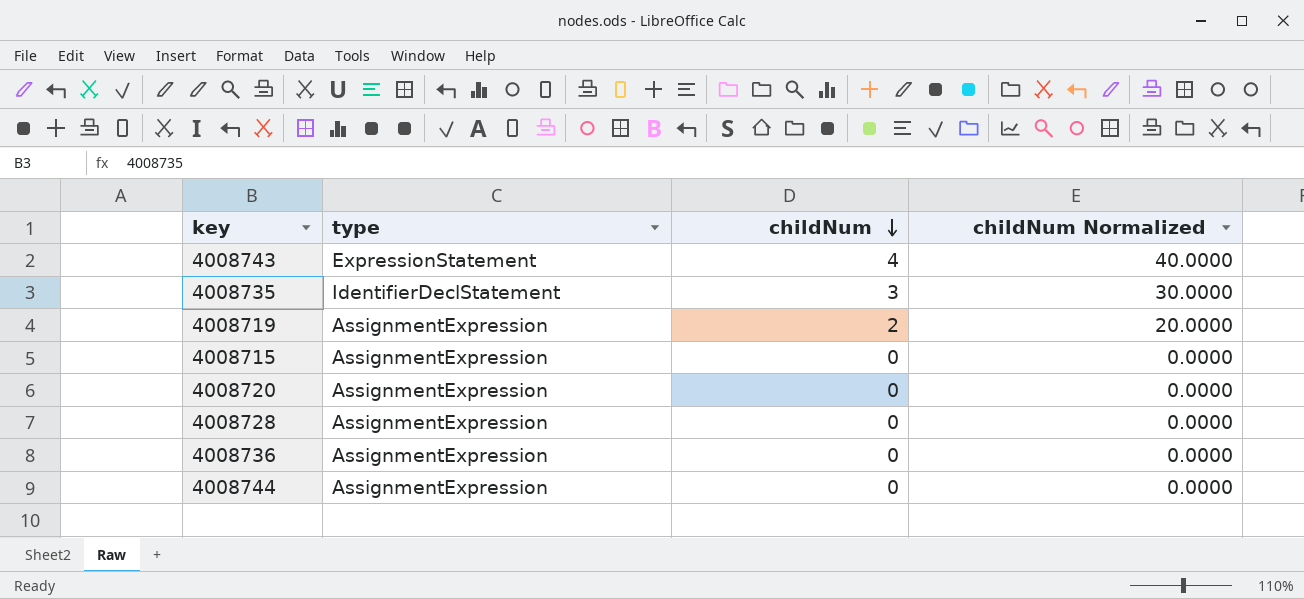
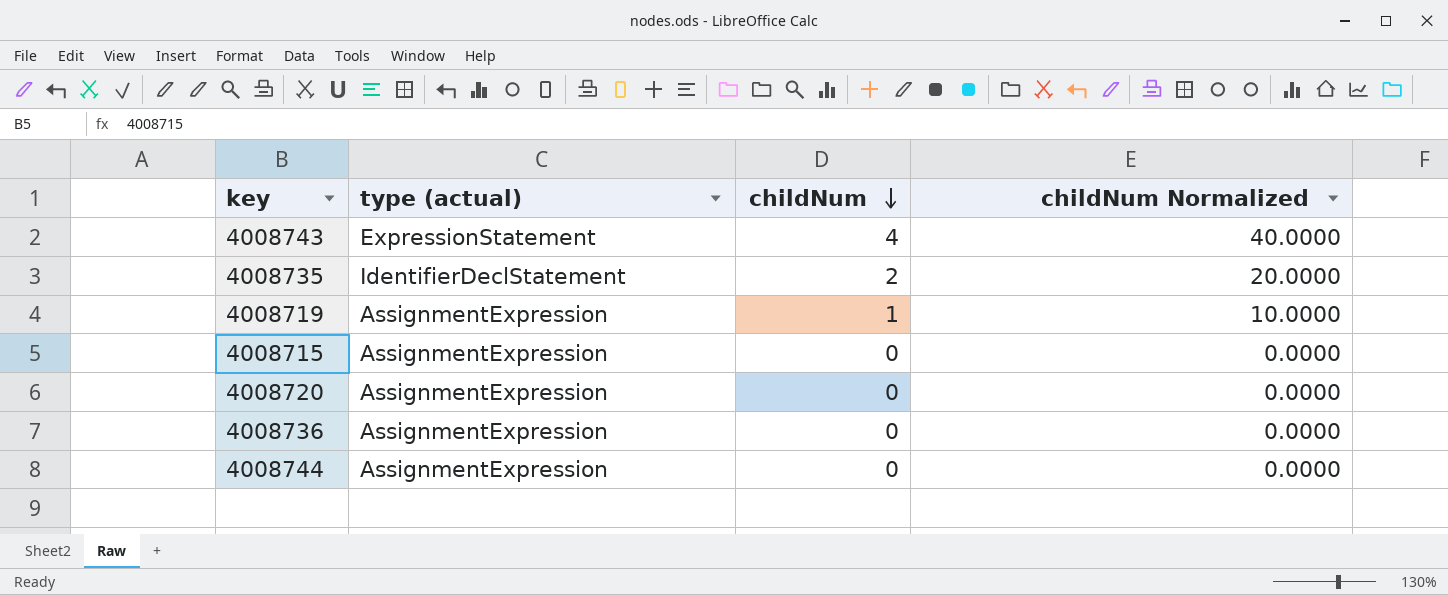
column name: type -> type (actual)
row 4008728: AssignmentExpression | 0 | 0.0000 -> none
4008735 | childNum: 3 -> 2
4008735 | childNum Normalized: 30.0000 -> 20.0000
4008719 | childNum: 2 -> 1
4008719 | childNum Normalized: 20.0000 -> 10.0000

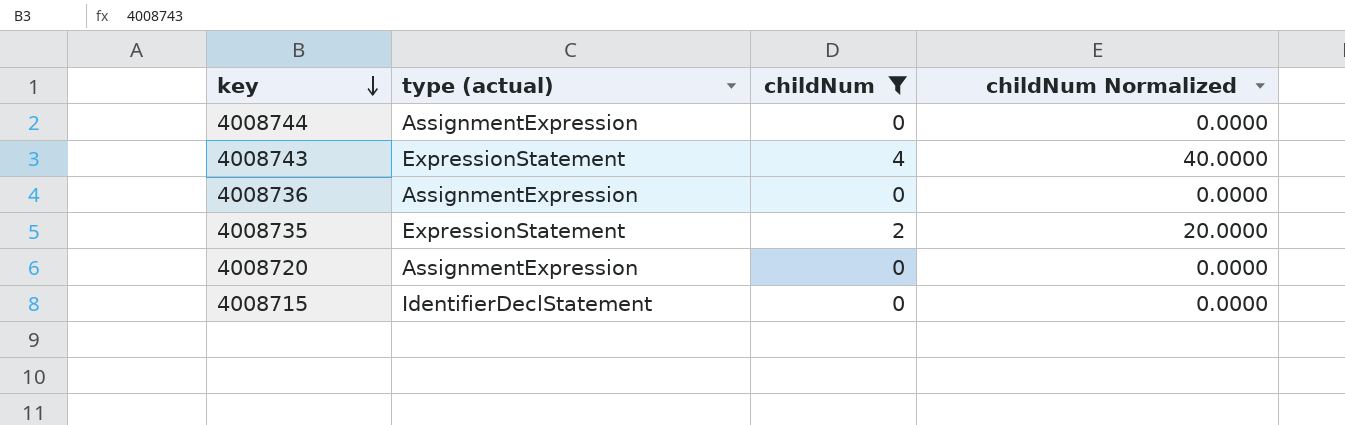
filter: none -> childNum != 1
row order: childNum descending -> key descending
4008735 | type (actual): IdentifierDeclStatement -> ExpressionStatement
4008715 | type (actual): AssignmentExpression -> IdentifierDeclStatement

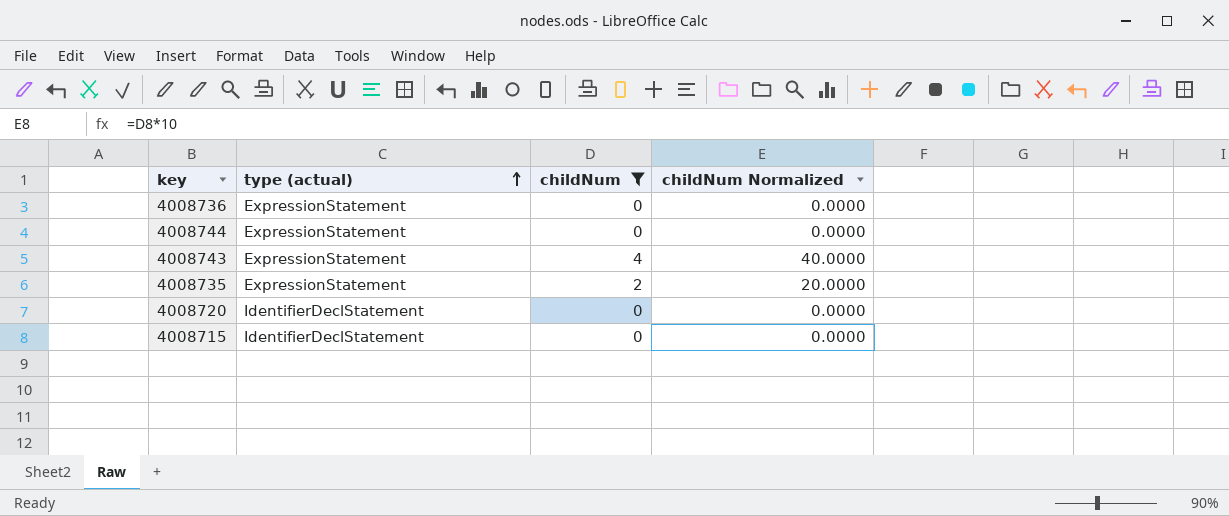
row order: key descending -> type (actual) ascending
4008736 | type (actual): AssignmentExpression -> ExpressionStatement
4008744 | type (actual): AssignmentExpression -> ExpressionStatement
4008720 | type (actual): AssignmentExpression -> IdentifierDeclStatement

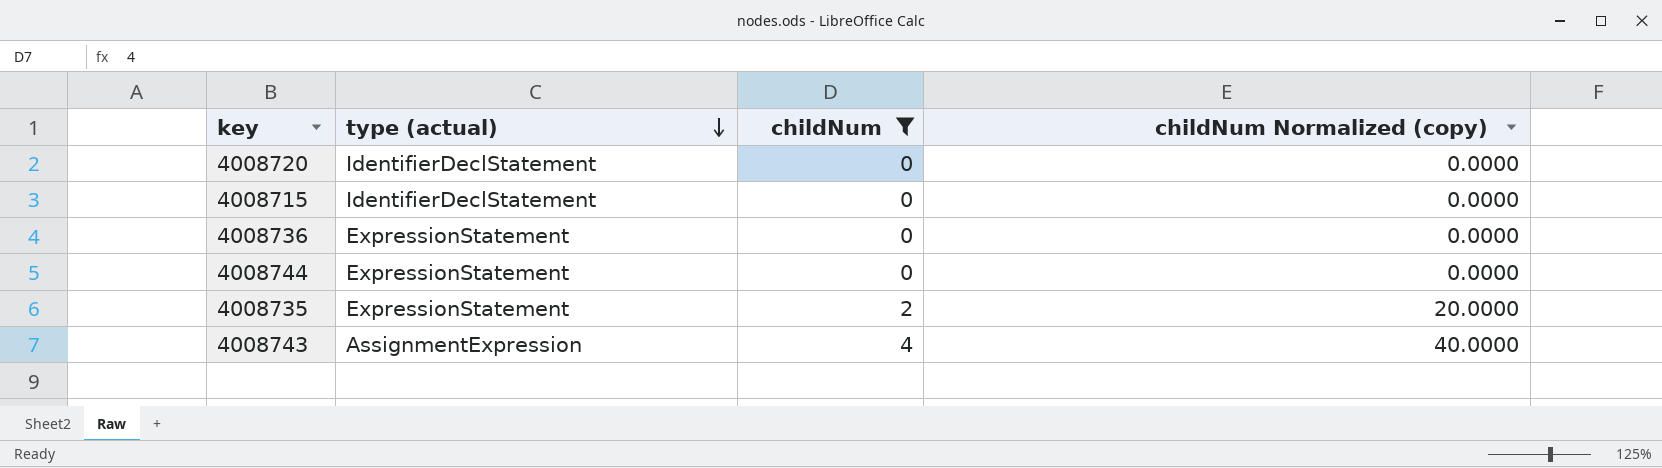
row order: type (actual) ascending -> type (actual) descending
column name: childNum Normalized -> childNum Normalized (copy)
4008743 | type (actual): ExpressionStatement -> AssignmentExpression

